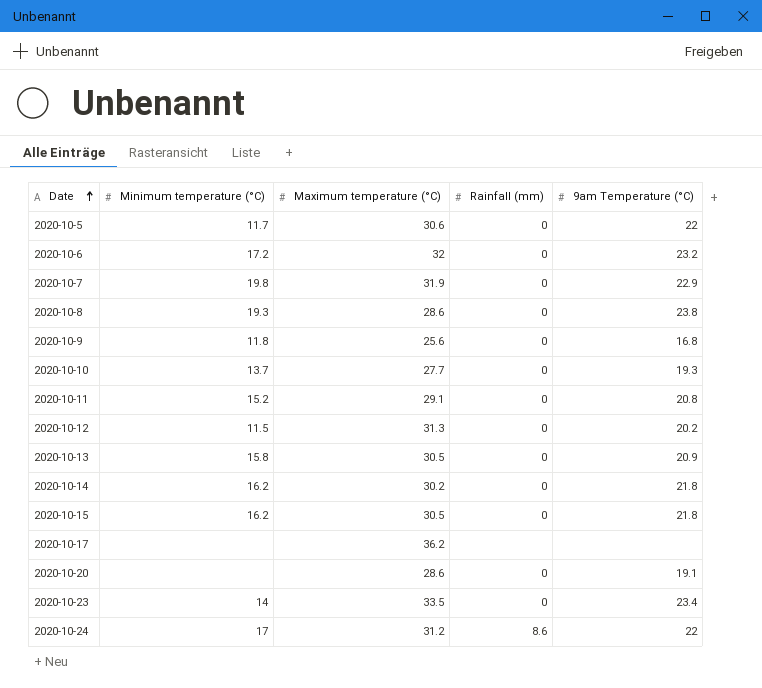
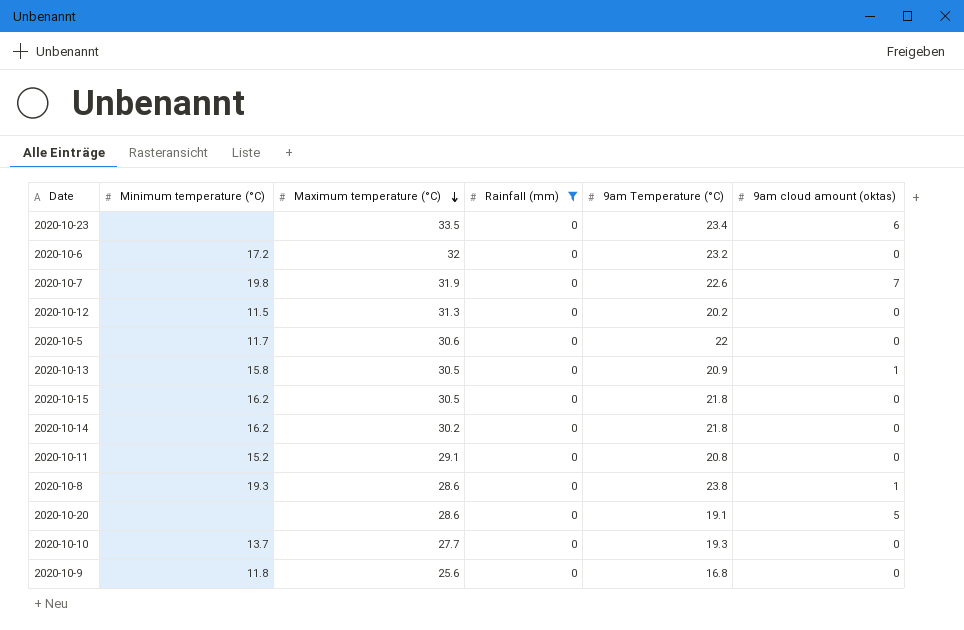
filter: none -> Rainfall (mm) = 0
row order: Date ascending -> Maximum temperature (°C) descending
column 9am cloud amount (oktas) | position: none -> 6
2020-10-23 | Minimum temperature (°C): 14 -> none
2020-10-7 | 9am Temperature (°C): 22.9 -> 22.6

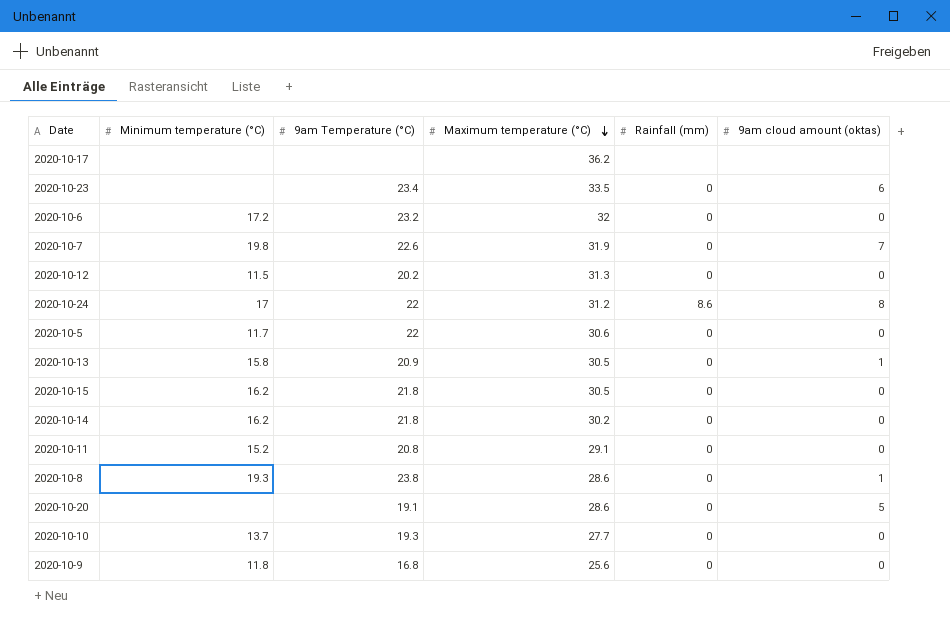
filter: Rainfall (mm) = 0 -> none
column 9am Temperature (°C) | position: 5 -> 3

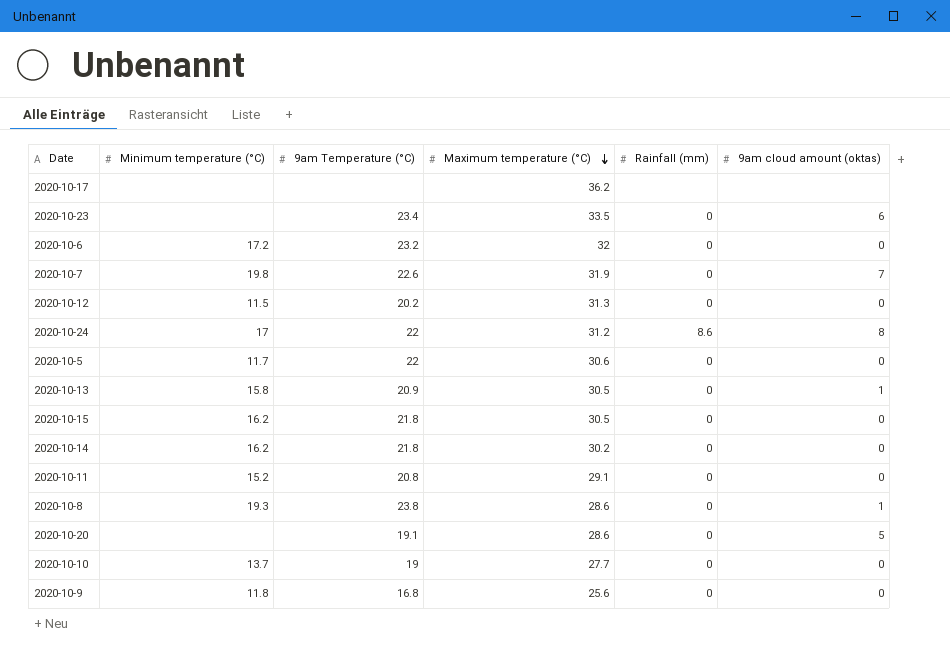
2020-10-10 | 9am Temperature (°C): 19.3 -> 19

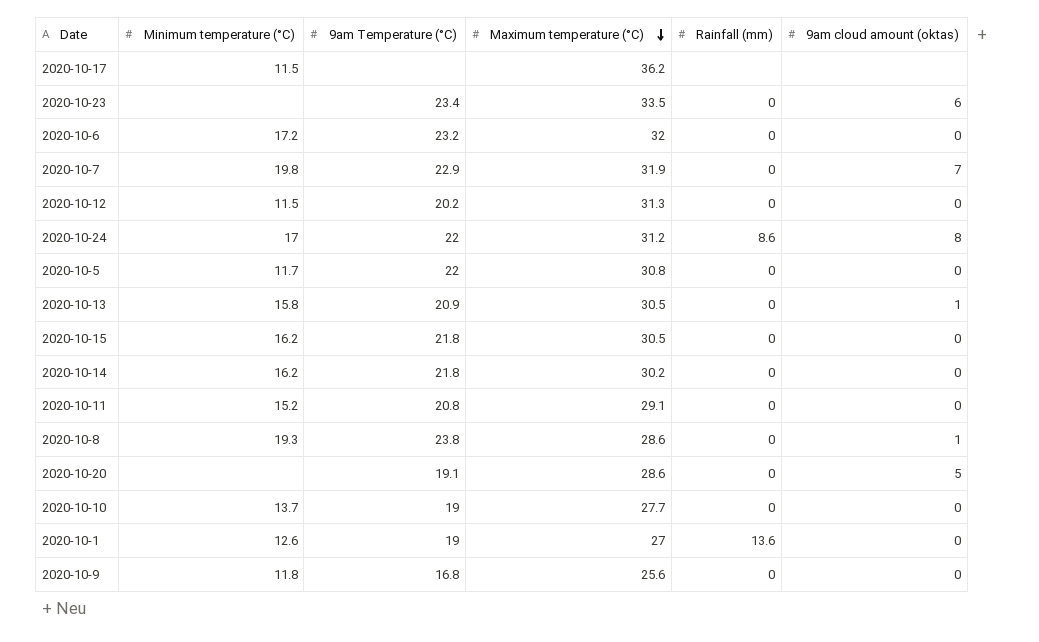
2020-10-17 | Minimum temperature (°C): none -> 11.5
2020-10-7 | 9am Temperature (°C): 22.6 -> 22.9
2020-10-5 | Maximum temperature (°C): 30.6 -> 30.8
row 2020-10-1: none -> 12.6 | 19 | 27 | 13.6 | 0

